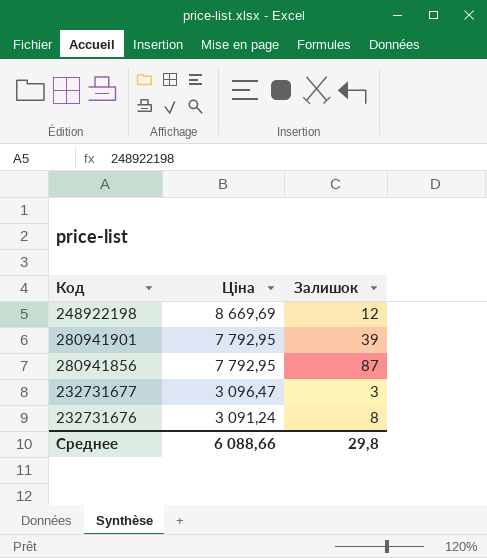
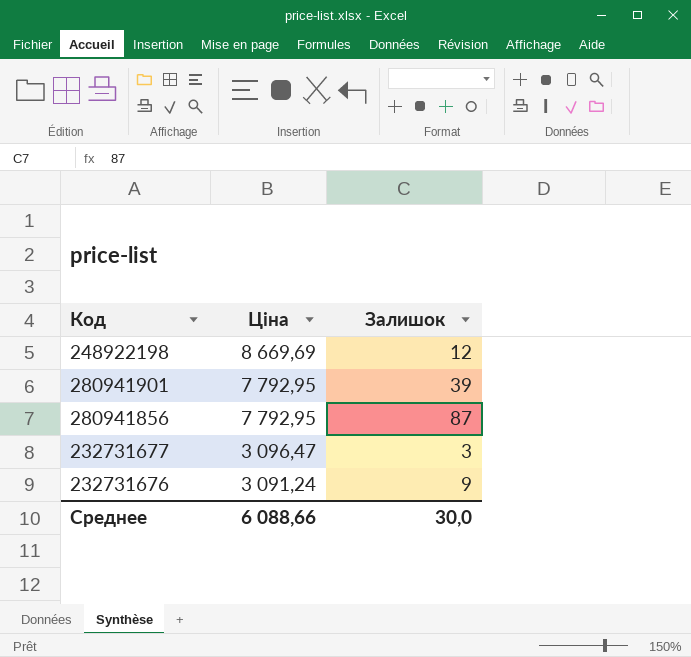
232731676 | Залишок: 8 -> 9
Среднее | Залишок: 29,8 -> 30,0

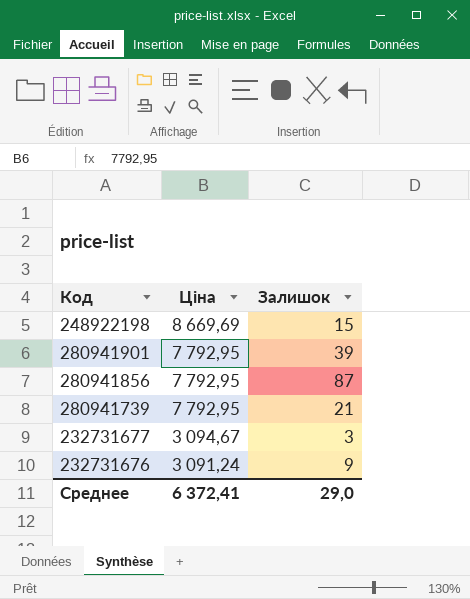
248922198 | Залишок: 12 -> 15
row 280941739: none -> 7 792,95 | 21
232731677 | Ціна: 3 096,47 -> 3 094,67
Среднее | Ціна: 6 088,66 -> 6 372,41
Среднее | Залишок: 30,0 -> 29,0

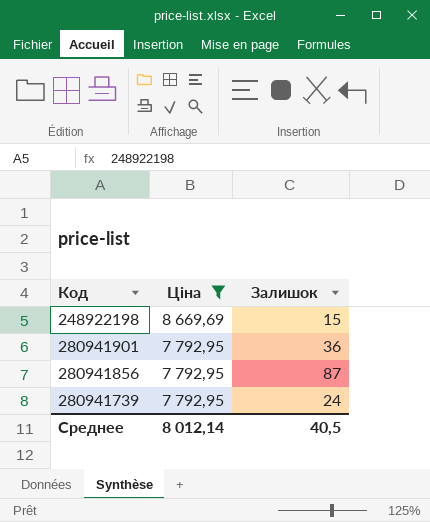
filter: none -> Ціна >= 7 792,95
280941901 | Залишок: 39 -> 36
280941739 | Залишок: 21 -> 24
Среднее | Ціна: 6 372,41 -> 8 012,14
Среднее | Залишок: 29,0 -> 40,5

